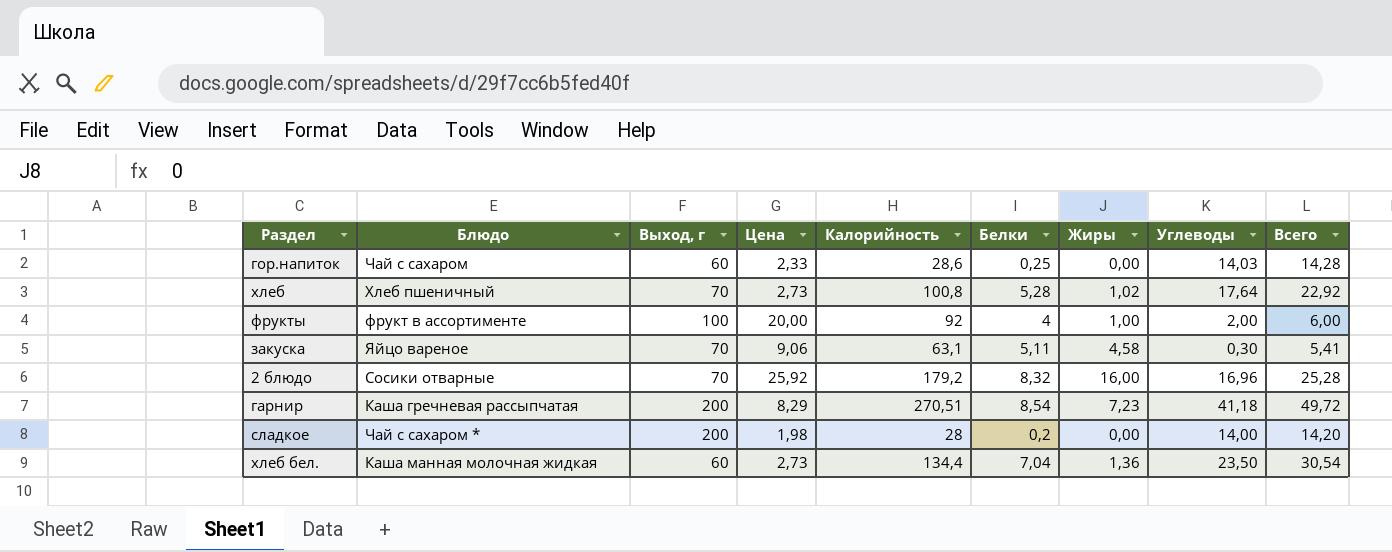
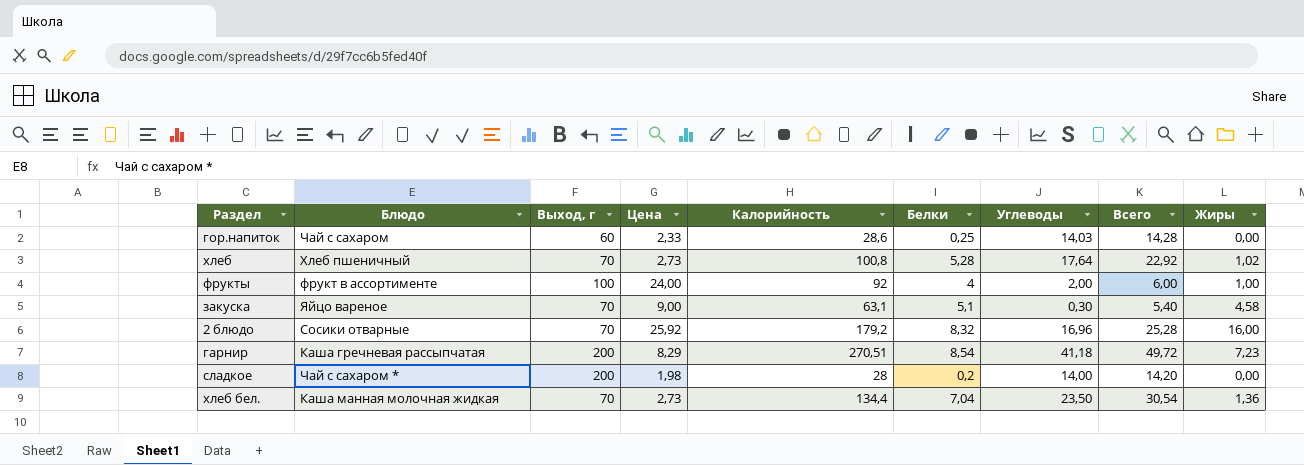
column Жиры | position: 7 -> 9
фрукты | Цена: 20,00 -> 24,00
закуска | Цена: 9,06 -> 9,00
закуска | Белки: 5,11 -> 5,1
закуска | Всего: 5,41 -> 5,40
хлеб бел. | Выход, г: 60 -> 70

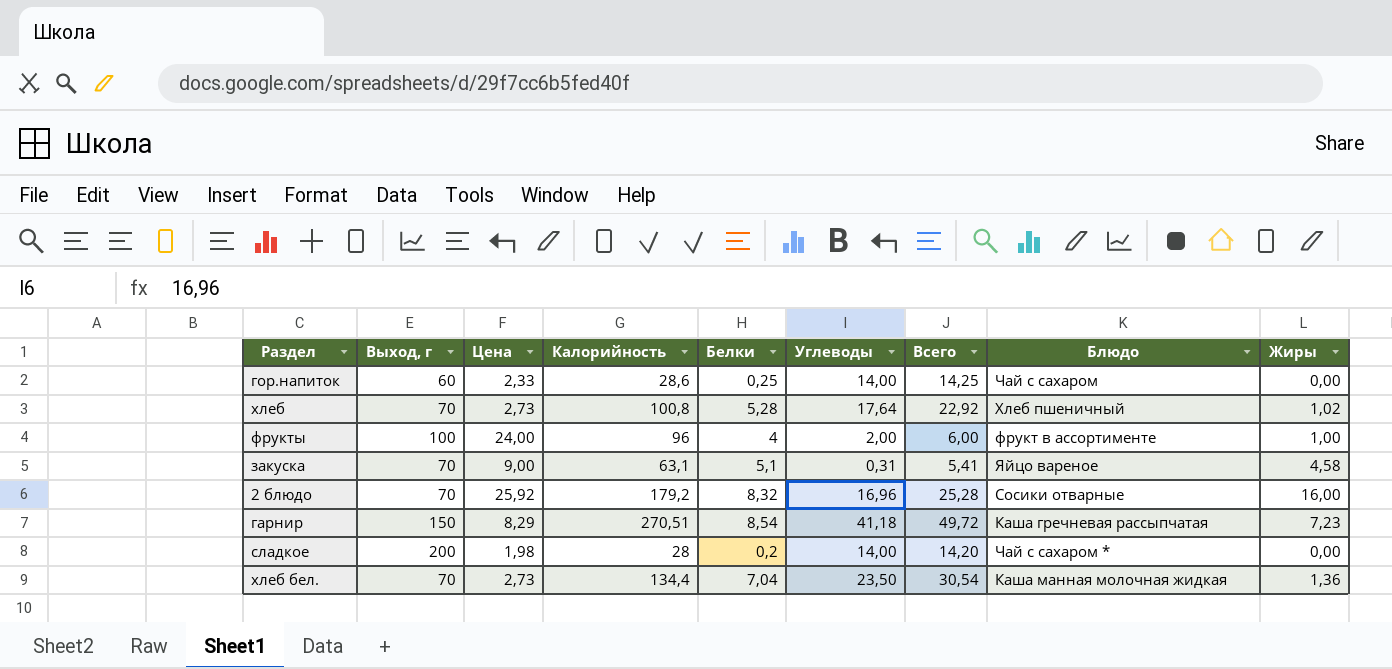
column Блюдо | position: 2 -> 8
гор.напиток | Углеводы: 14,03 -> 14,00
гор.напиток | Всего: 14,28 -> 14,25
фрукты | Калорийность: 92 -> 96
закуска | Углеводы: 0,30 -> 0,31
закуска | Всего: 5,40 -> 5,41
гарнир | Выход, г: 200 -> 150

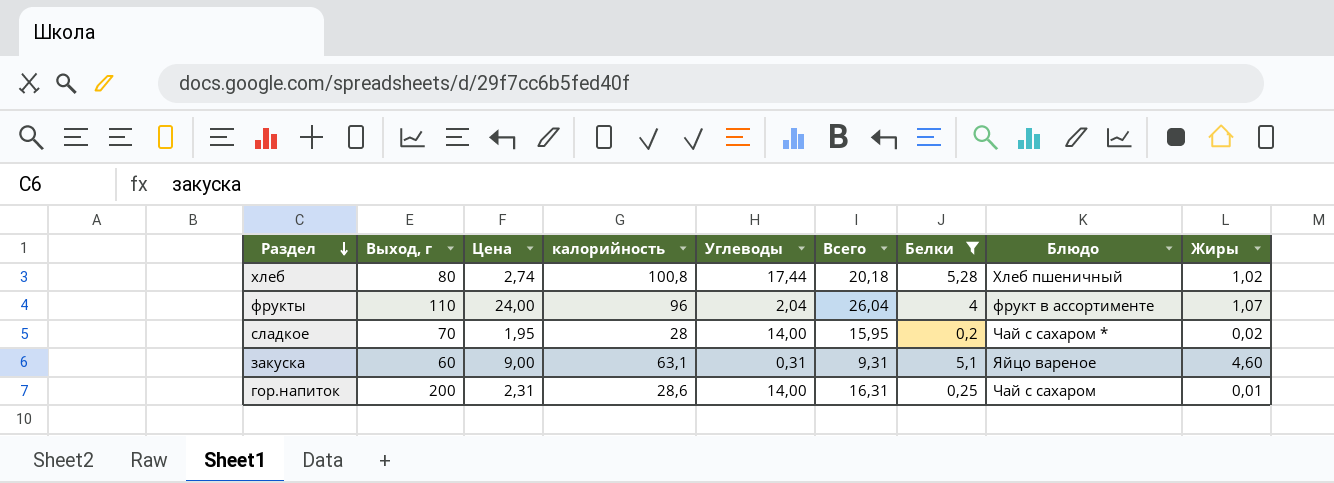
filter: none -> Белки <= 5,28
row order: none -> Раздел descending
column name: Калорийность -> калорийность
column Всего | formula: [Белки] + [Углеводы] -> [Цена] + [Углеводы]
column Белки | position: 5 -> 7
хлеб | Выход, г: 70 -> 80
хлеб | Цена: 2,73 -> 2,74
хлеб | Углеводы: 17,64 -> 17,44
фрукты | Выход, г: 100 -> 110
фрукты | Углеводы: 2,00 -> 2,04
фрукты | Жиры: 1,00 -> 1,07
сладкое | Выход, г: 200 -> 70
сладкое | Цена: 1,98 -> 1,95
сладкое | Жиры: 0,00 -> 0,02
закуска | Выход, г: 70 -> 60
закуска | Жиры: 4,58 -> 4,60
гор.напиток | Выход, г: 60 -> 200
гор.напиток | Цена: 2,33 -> 2,31
гор.напиток | Жиры: 0,00 -> 0,01

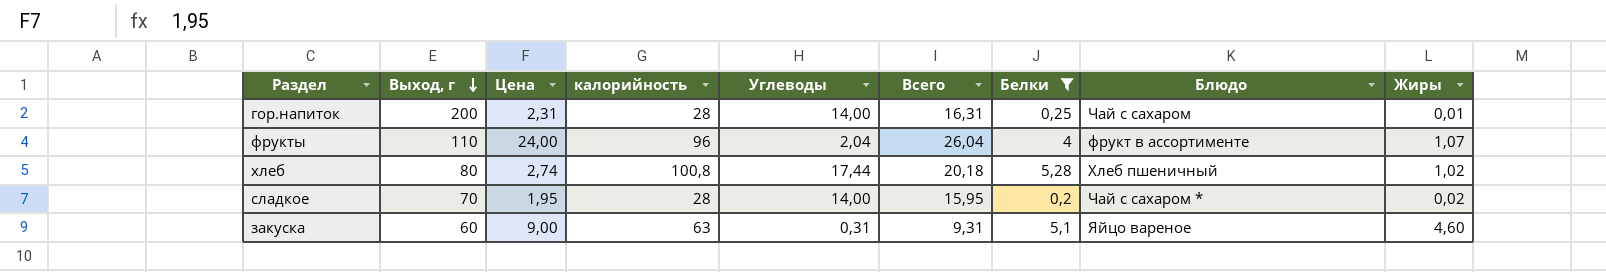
row order: Раздел descending -> Выход, г descending
гор.напиток | калорийность: 28,6 -> 28
закуска | калорийность: 63,1 -> 63

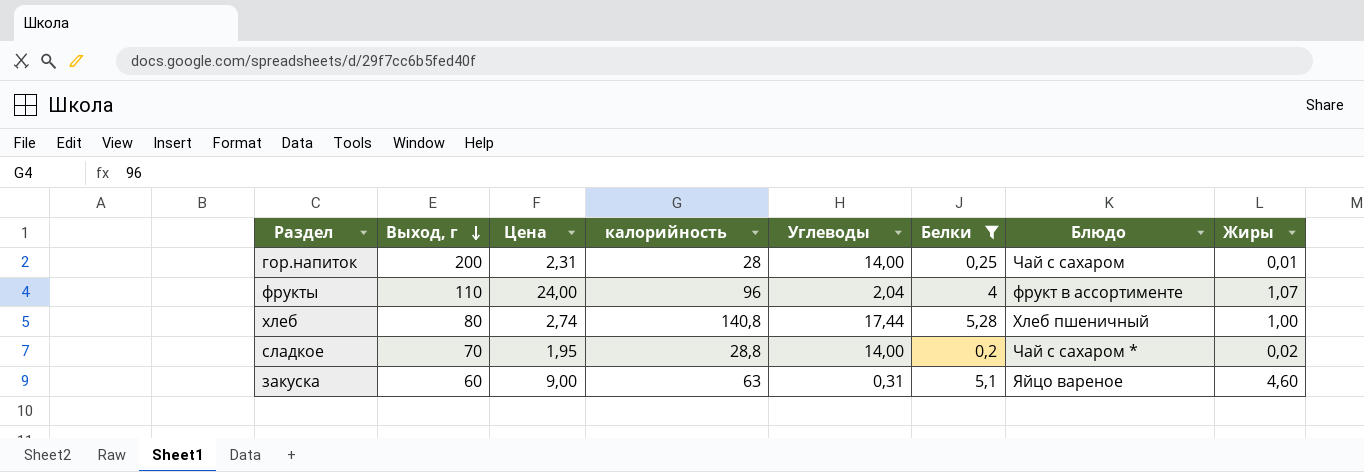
column Всего | formula: [Цена] + [Углеводы] -> none
хлеб | калорийность: 100,8 -> 140,8
хлеб | Жиры: 1,02 -> 1,00
сладкое | калорийность: 28 -> 28,8

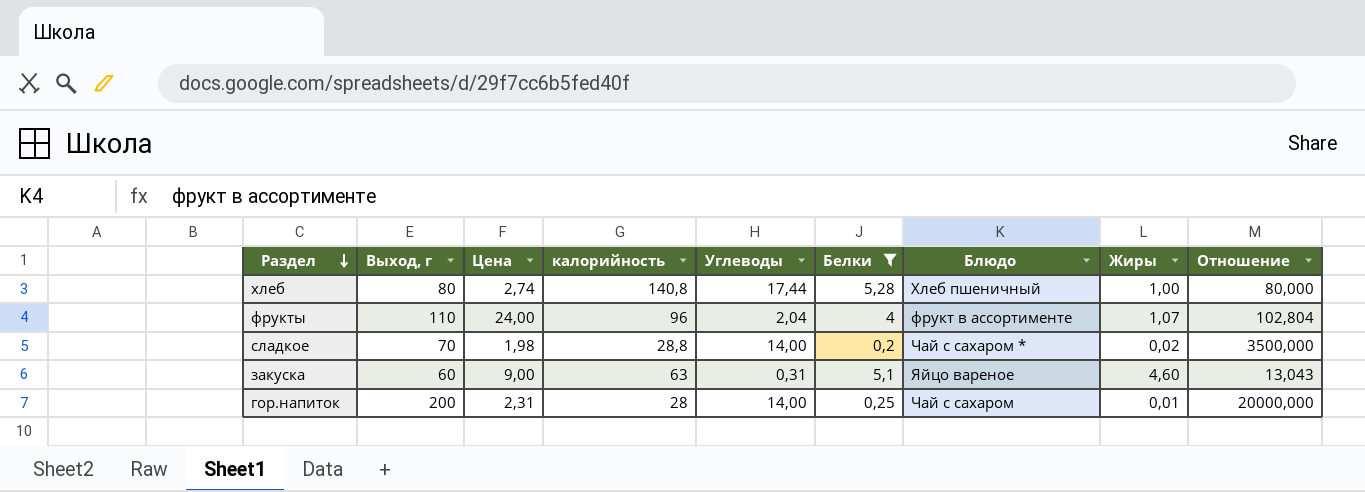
row order: Выход, г descending -> Раздел descending
column Отношение | formula: none -> [Выход, г] / [Жиры]
сладкое | Цена: 1,95 -> 1,98

